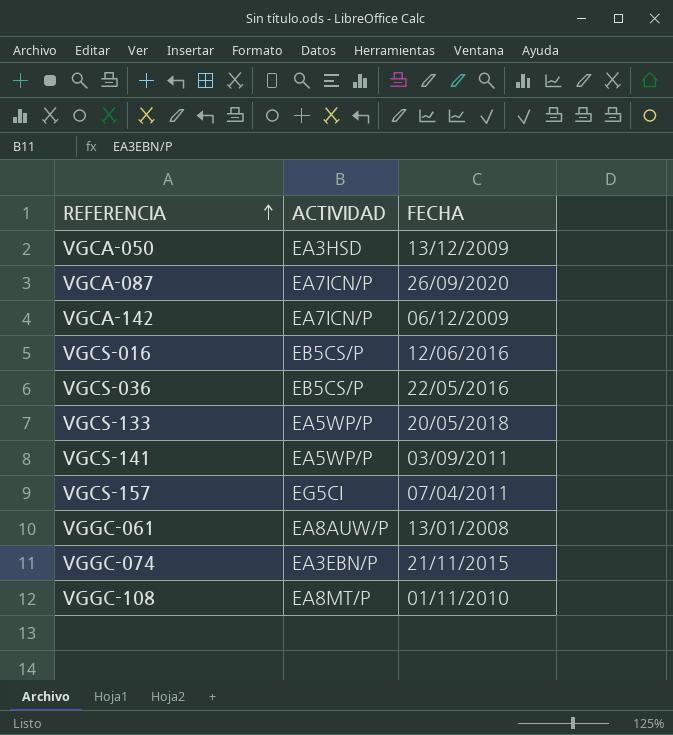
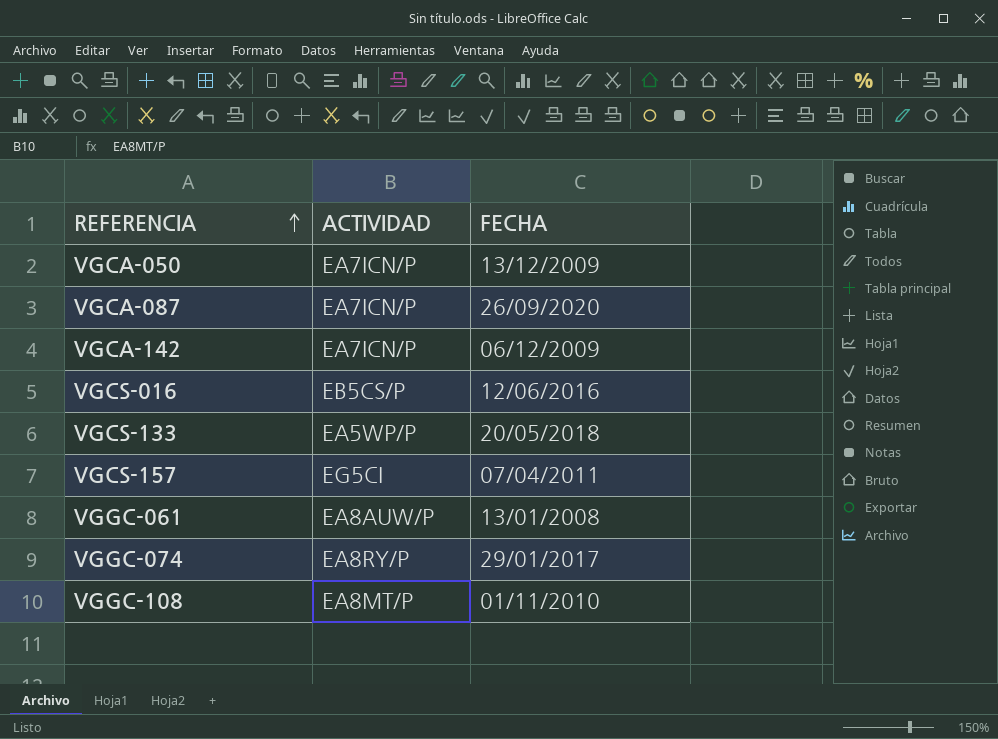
row VGCS-036: EB5CS/P | 22/05/2016 -> none
row VGCS-141: EA5WP/P | 03/09/2011 -> none
VGCA-050 | ACTIVIDAD: EA3HSD -> EA7ICN/P
VGGC-074 | ACTIVIDAD: EA3EBN/P -> EA8RY/P
VGGC-074 | FECHA: 21/11/2015 -> 29/01/2017

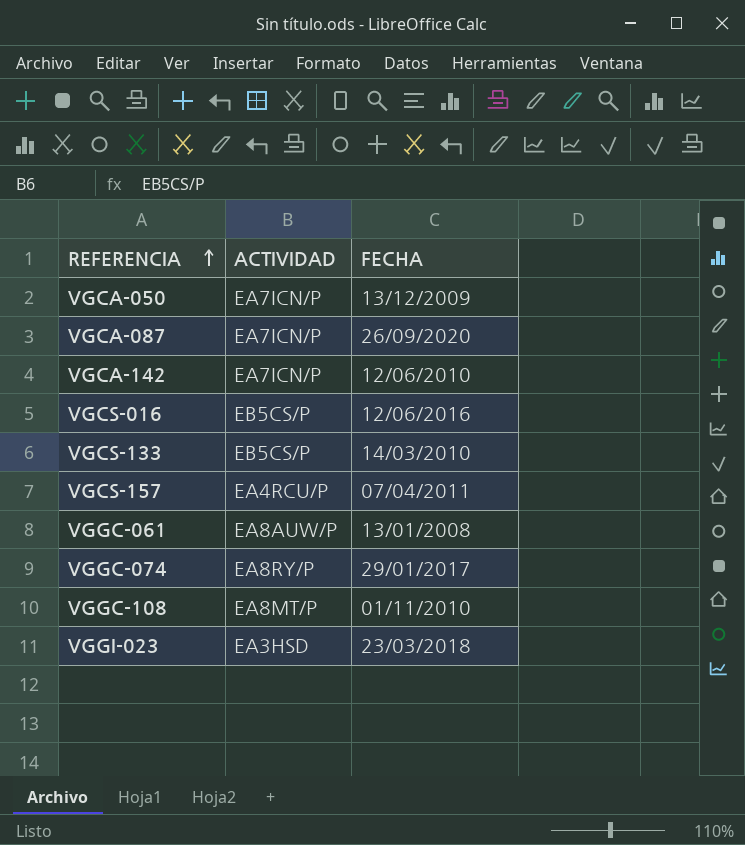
VGCA-142 | FECHA: 06/12/2009 -> 12/06/2010
VGCS-133 | ACTIVIDAD: EA5WP/P -> EB5CS/P
VGCS-133 | FECHA: 20/05/2018 -> 14/03/2010
VGCS-157 | ACTIVIDAD: EG5CI -> EA4RCU/P
row VGGI-023: none -> EA3HSD | 23/03/2018

